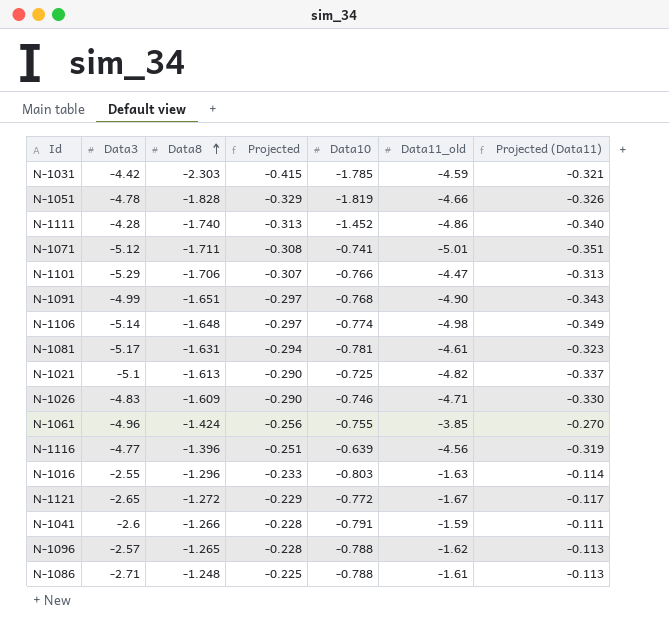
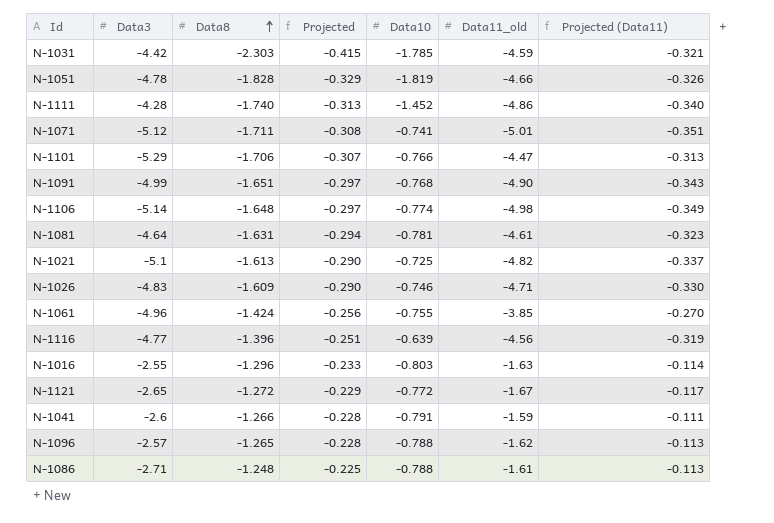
N-1081 | Data3: -5.17 -> -4.64

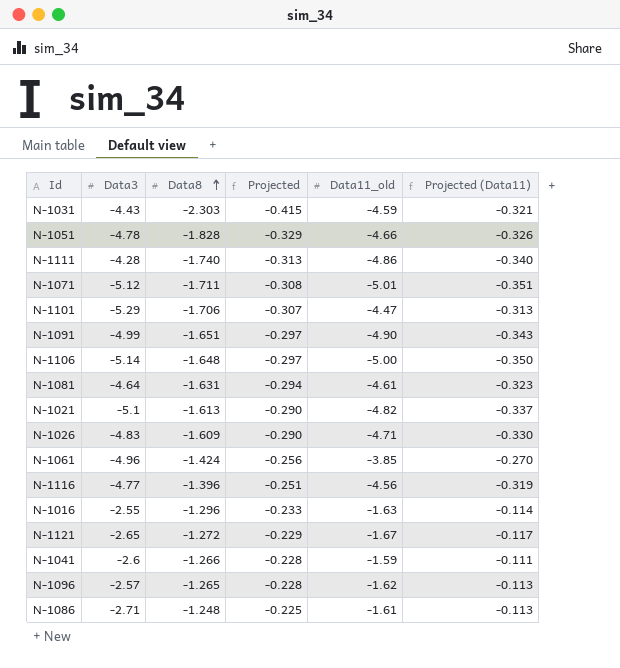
column Data10 | position: 5 -> none
N-1031 | Data3: -4.42 -> -4.43
N-1106 | Data11_old: -4.98 -> -5.00
N-1106 | Projected (Data11): -0.349 -> -0.350

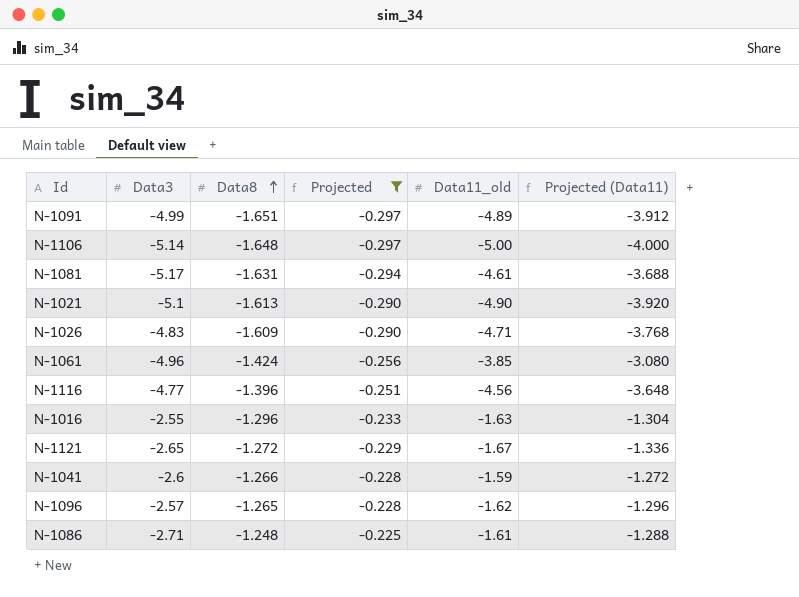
filter: none -> Projected >= -0.297
column Projected (Data11) | formula: [Data11_old] * 0.07 -> [Data11_old] * 0.8
N-1091 | Data11_old: -4.90 -> -4.89
N-1081 | Data3: -4.64 -> -5.17
N-1021 | Data11_old: -4.82 -> -4.90

